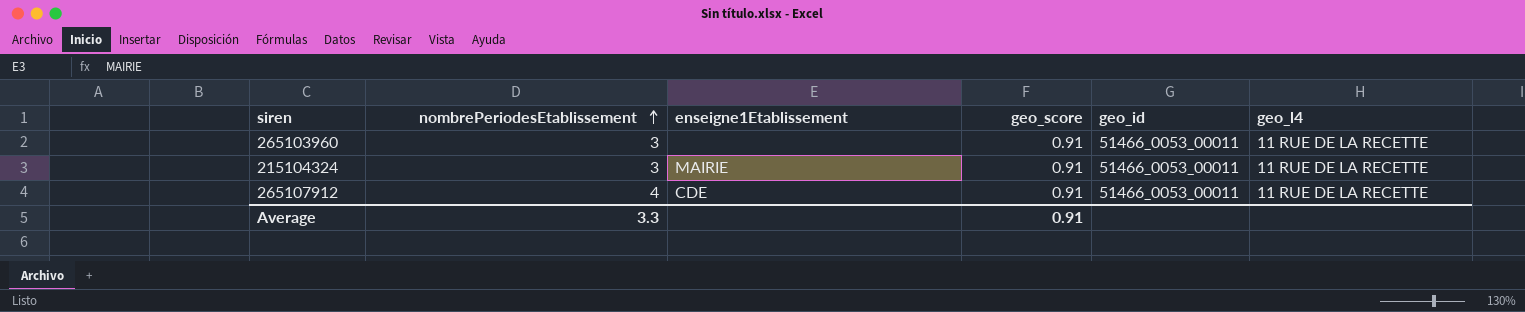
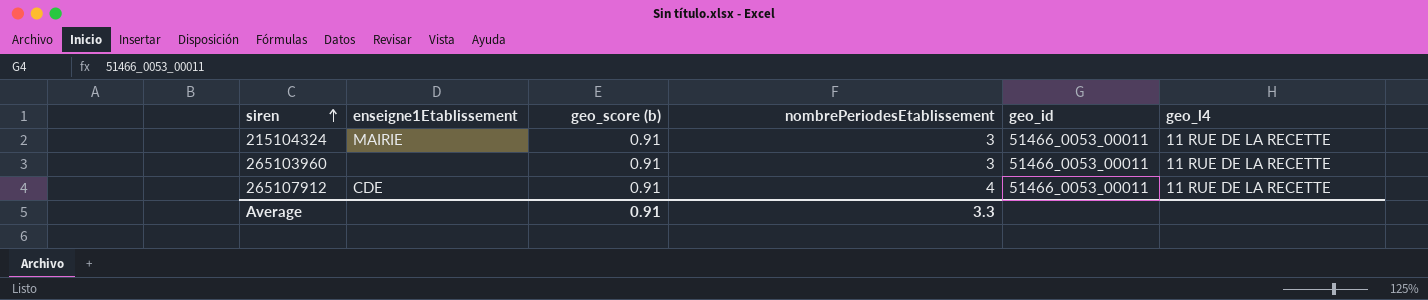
row order: nombrePeriodesEtablissement ascending -> siren ascending
column name: geo_score -> geo_score (b)
column nombrePeriodesEtablissement | position: 2 -> 4

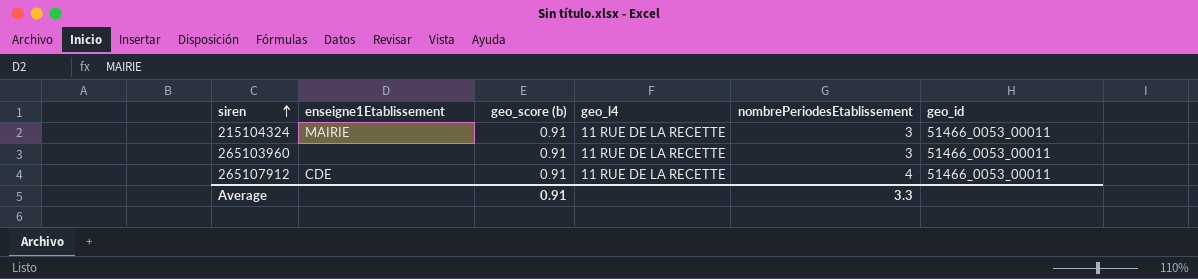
column geo_l4 | position: 6 -> 4

